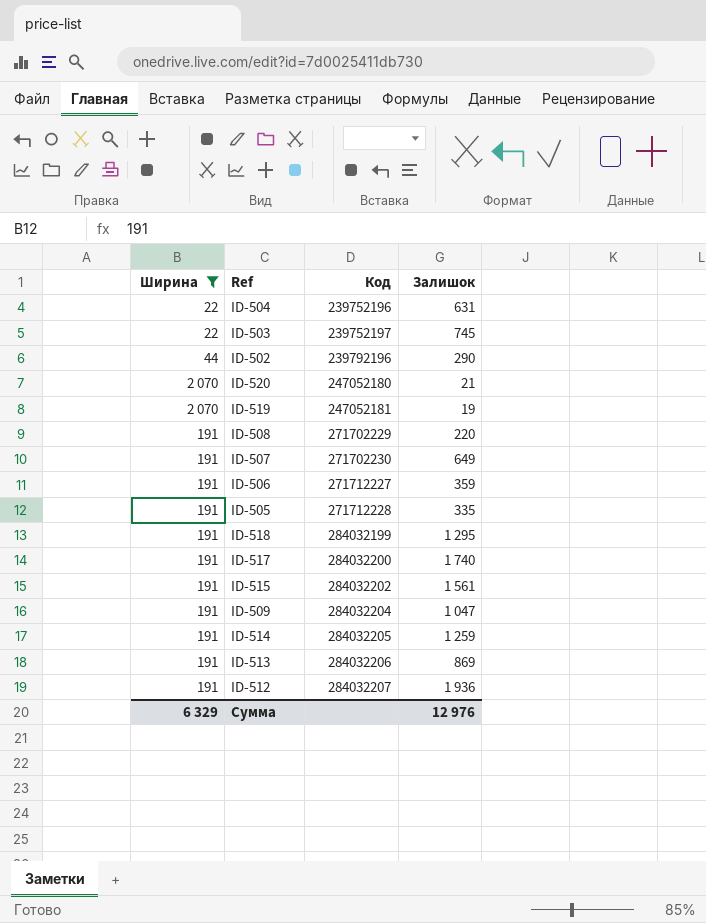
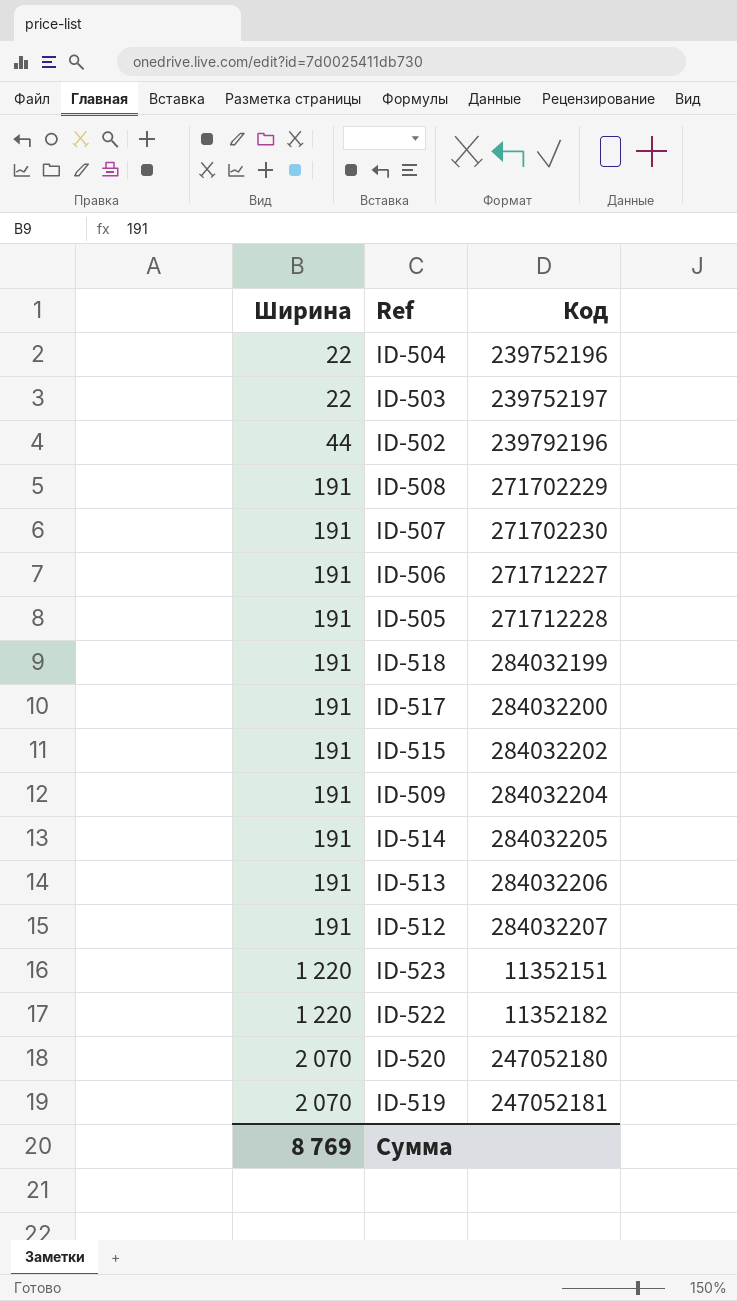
filter: Ширина != 1 220 -> none
row order: Код ascending -> Ширина ascending
column Залишок | position: 4 -> none
Сумма | Ширина: 6 329 -> 8 769

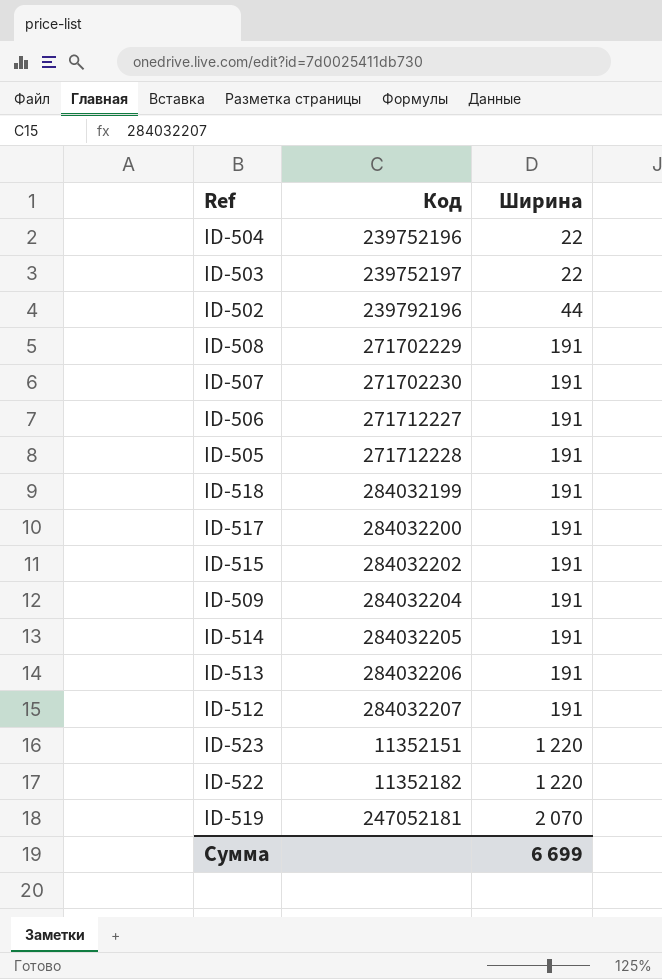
column Ширина | position: 1 -> 3
row ID-520: 2 070 | 247052180 -> none
Сумма | Ширина: 8 769 -> 6 699

